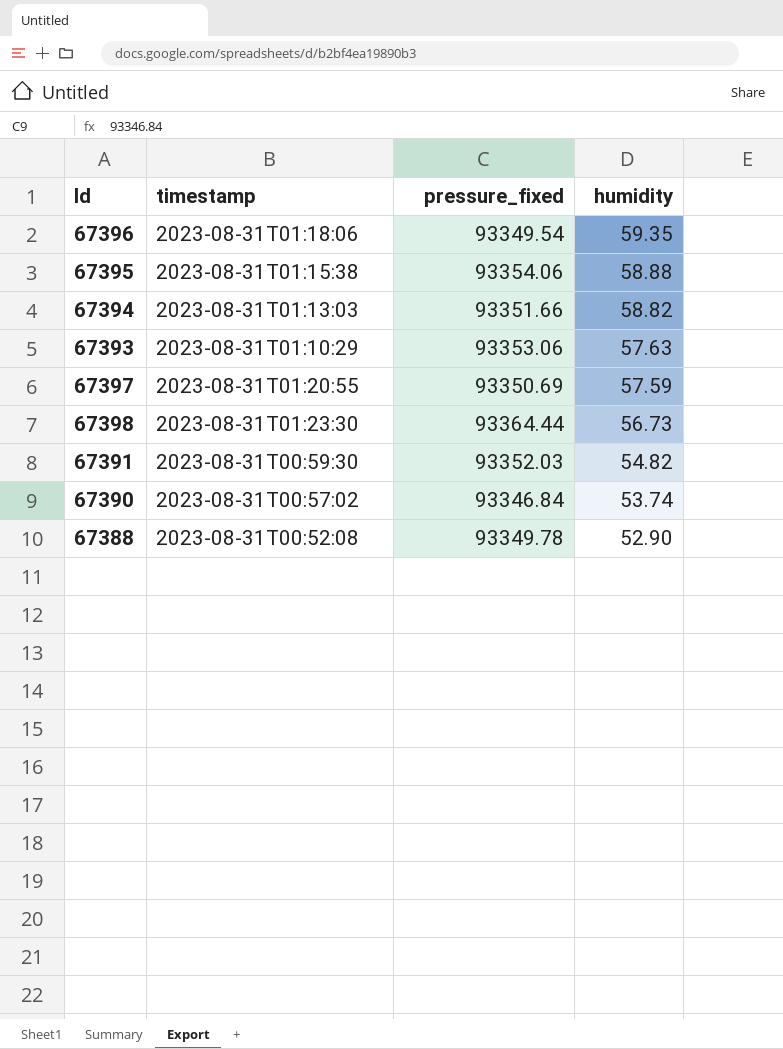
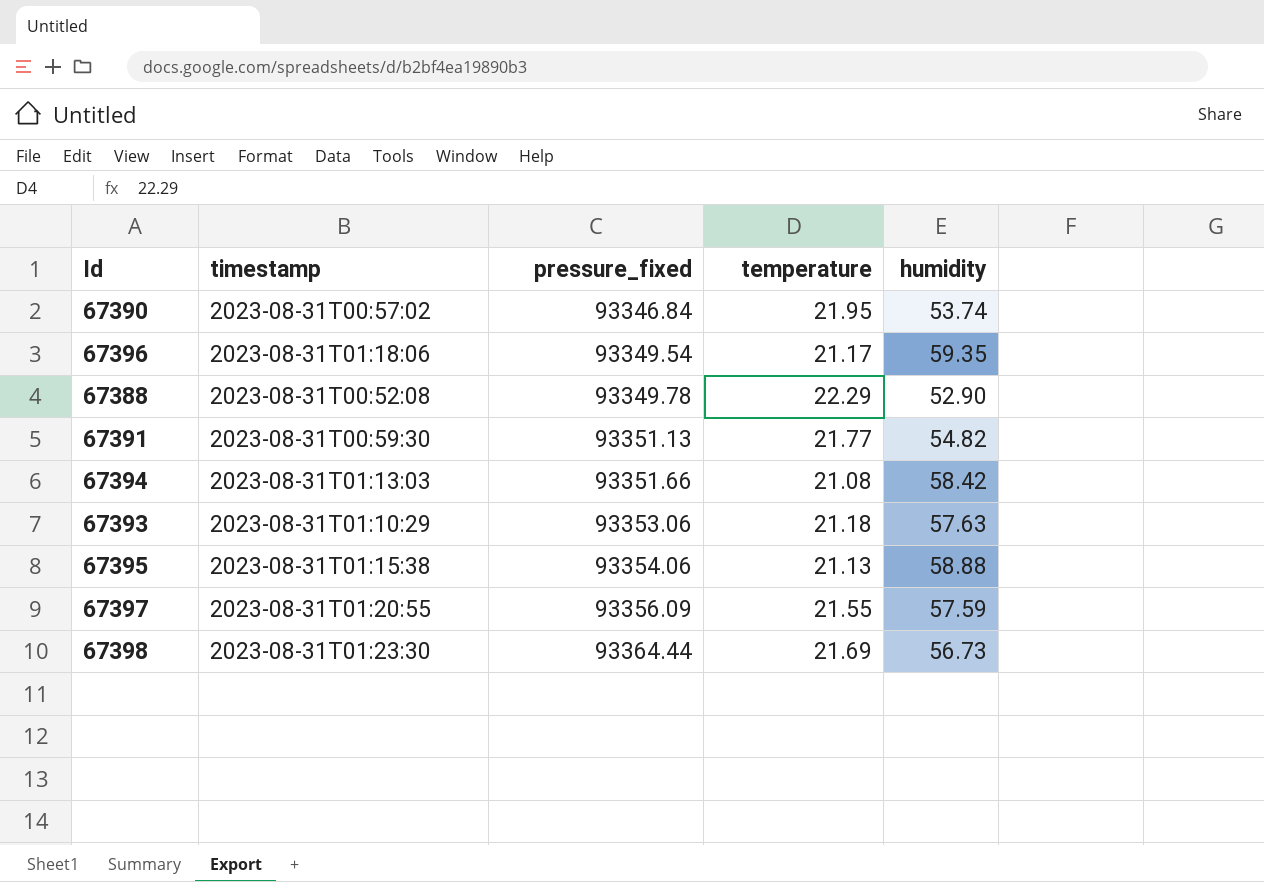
row order: humidity descending -> pressure_fixed ascending
column temperature | position: none -> 4
67391 | pressure_fixed: 93352.03 -> 93351.13
67394 | humidity: 58.82 -> 58.42
67397 | pressure_fixed: 93350.69 -> 93356.09

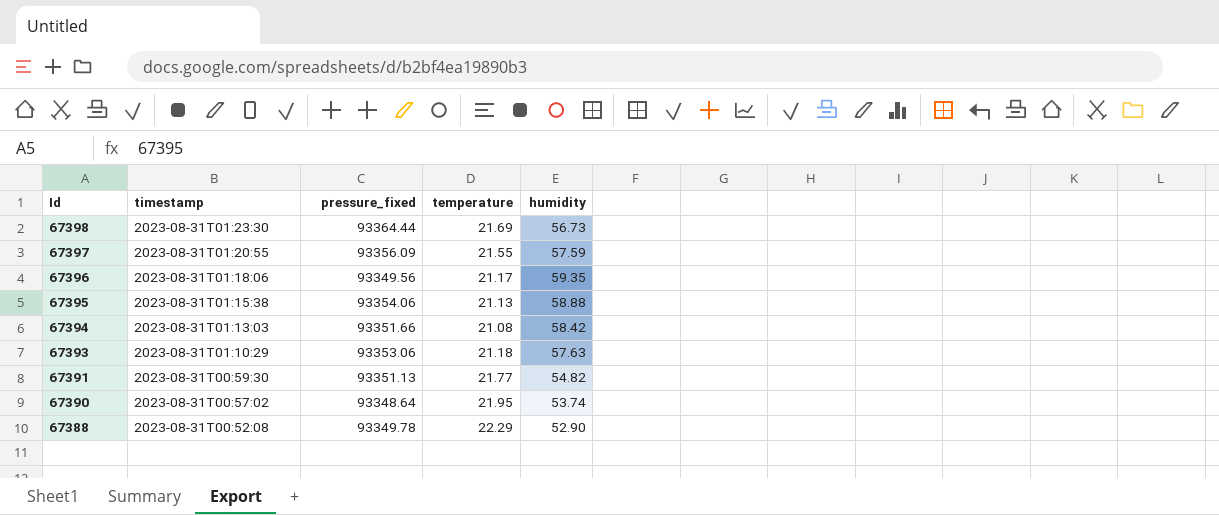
row order: pressure_fixed ascending -> Id descending
67396 | pressure_fixed: 93349.54 -> 93349.56
67390 | pressure_fixed: 93346.84 -> 93348.64

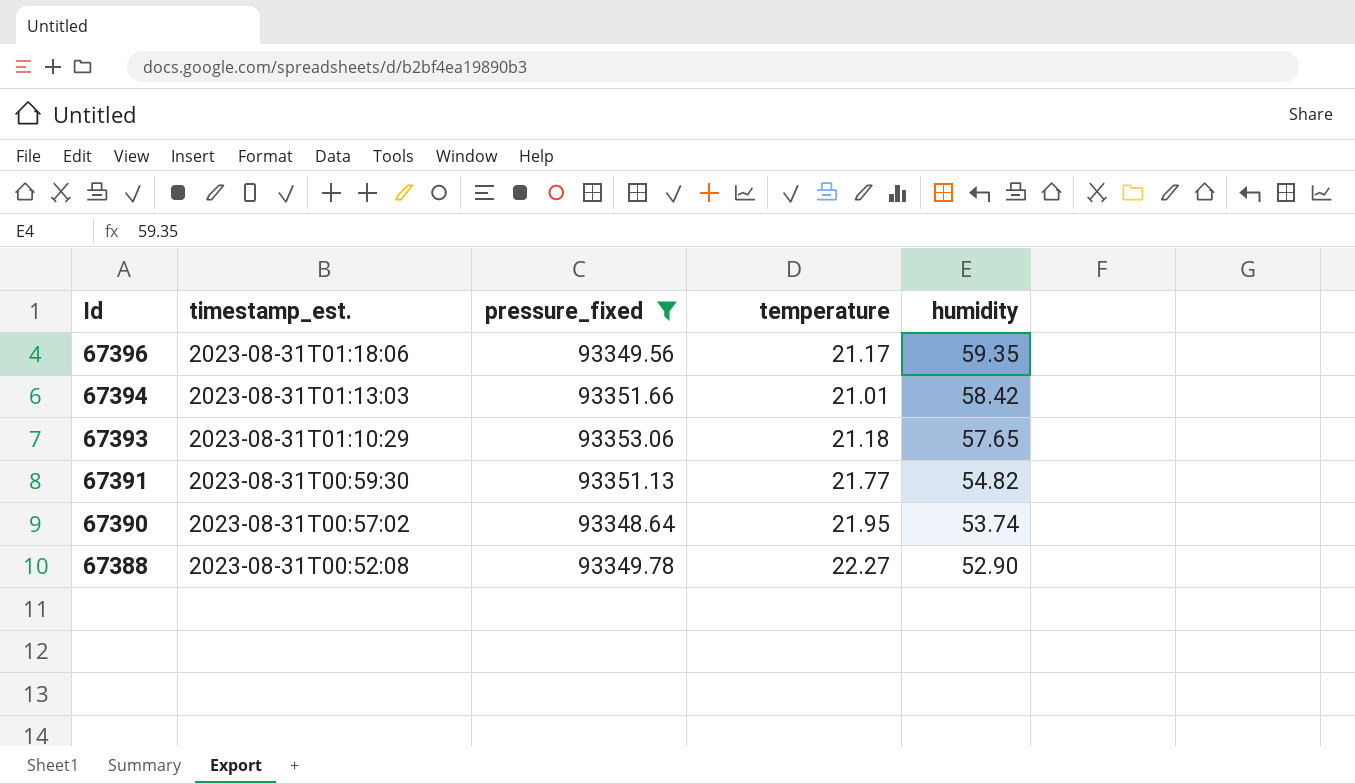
filter: none -> pressure_fixed <= 93353.06
column name: timestamp -> timestamp_est.
67394 | temperature: 21.08 -> 21.01
67393 | humidity: 57.63 -> 57.65
67388 | temperature: 22.29 -> 22.27

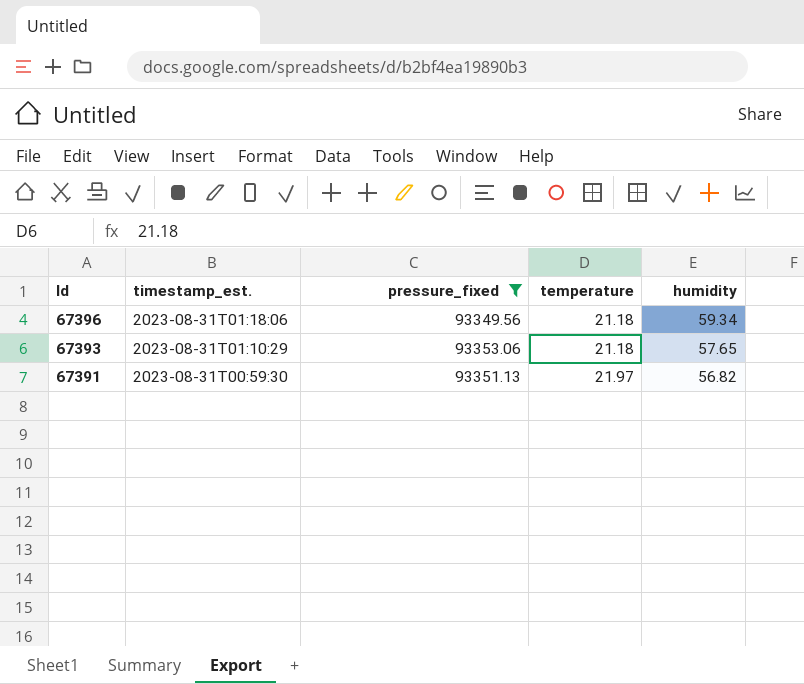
row 67394: 2023-08-31T01:13:03 | 93351.66 | 21.01 | 58.42 -> none
row 67390: 2023-08-31T00:57:02 | 93348.64 | 21.95 | 53.74 -> none
row 67388: 2023-08-31T00:52:08 | 93349.78 | 22.27 | 52.90 -> none
67396 | temperature: 21.17 -> 21.18
67396 | humidity: 59.35 -> 59.34
67391 | temperature: 21.77 -> 21.97
67391 | humidity: 54.82 -> 56.82

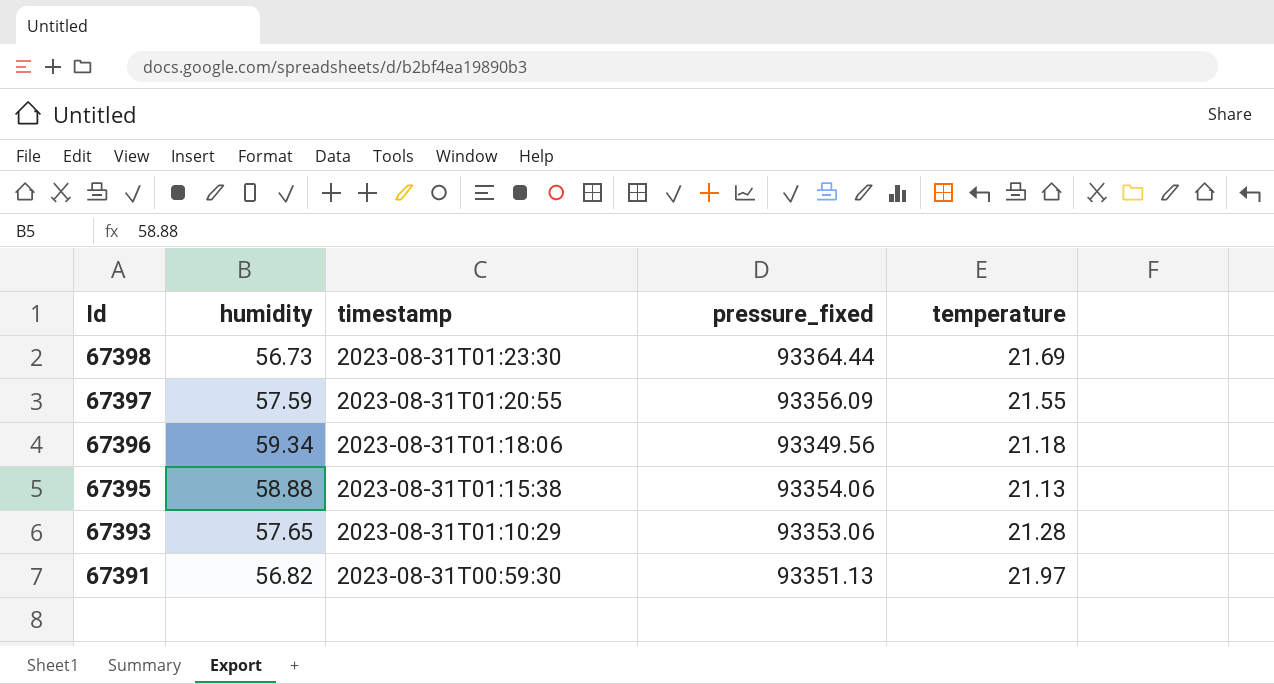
filter: pressure_fixed <= 93353.06 -> none
column humidity | position: 5 -> 2
column name: timestamp_est. -> timestamp
67393 | temperature: 21.18 -> 21.28

